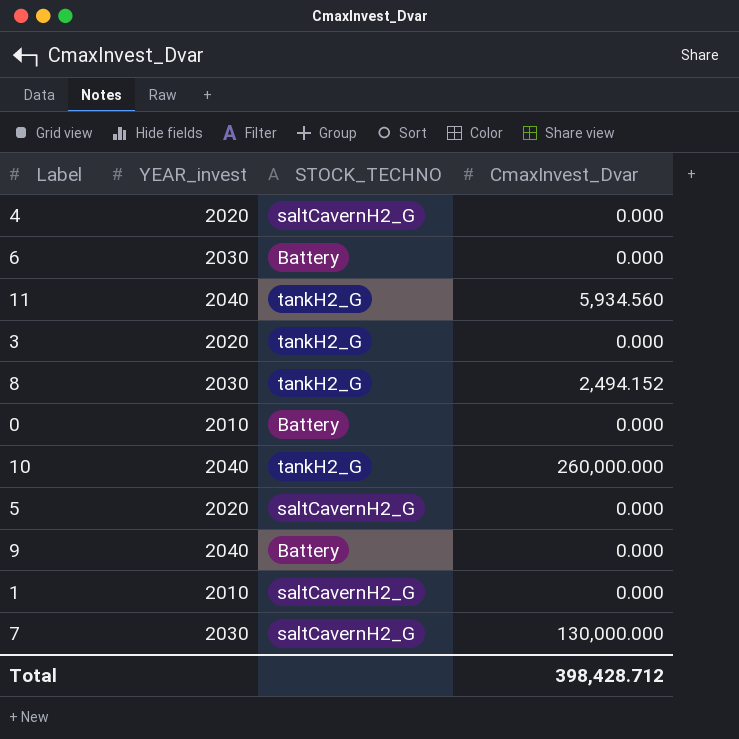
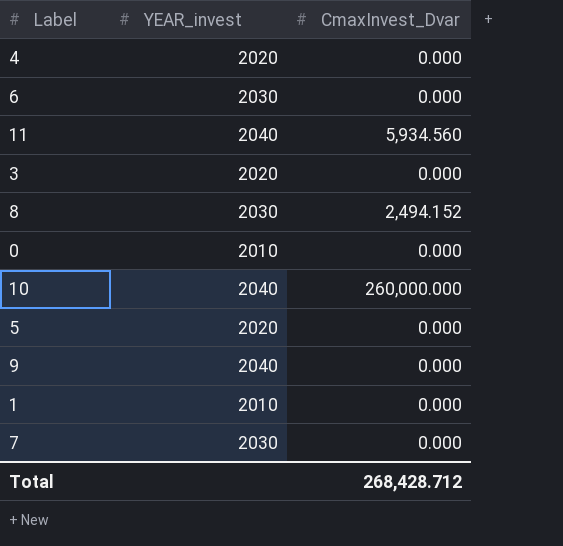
column STOCK_TECHNO | position: 3 -> none
7 | CmaxInvest_Dvar: 130,000.000 -> 0.000
Total | CmaxInvest_Dvar: 398,428.712 -> 268,428.712

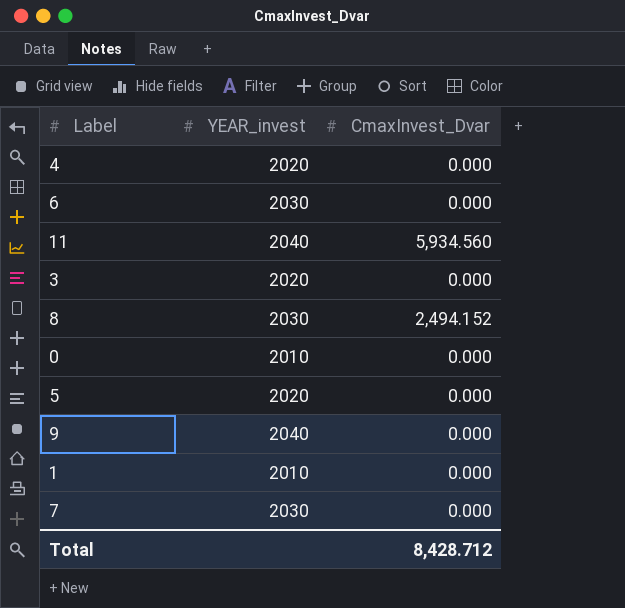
row 10: 2040 | 260,000.000 -> none
Total | CmaxInvest_Dvar: 268,428.712 -> 8,428.712

